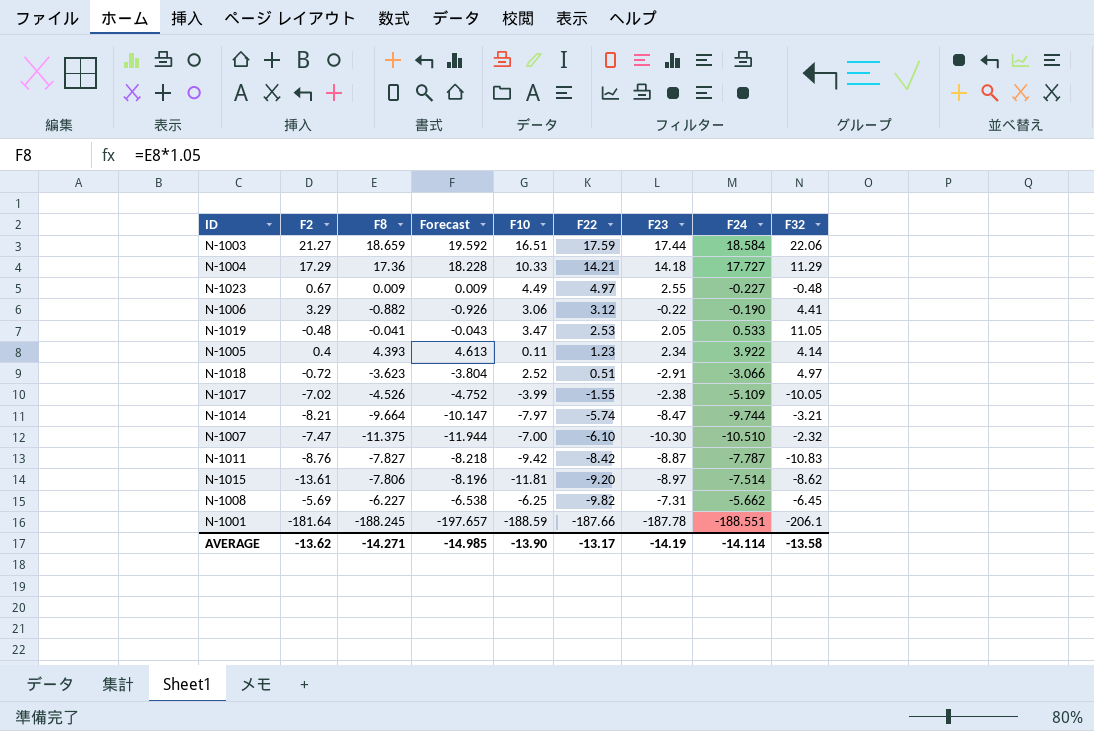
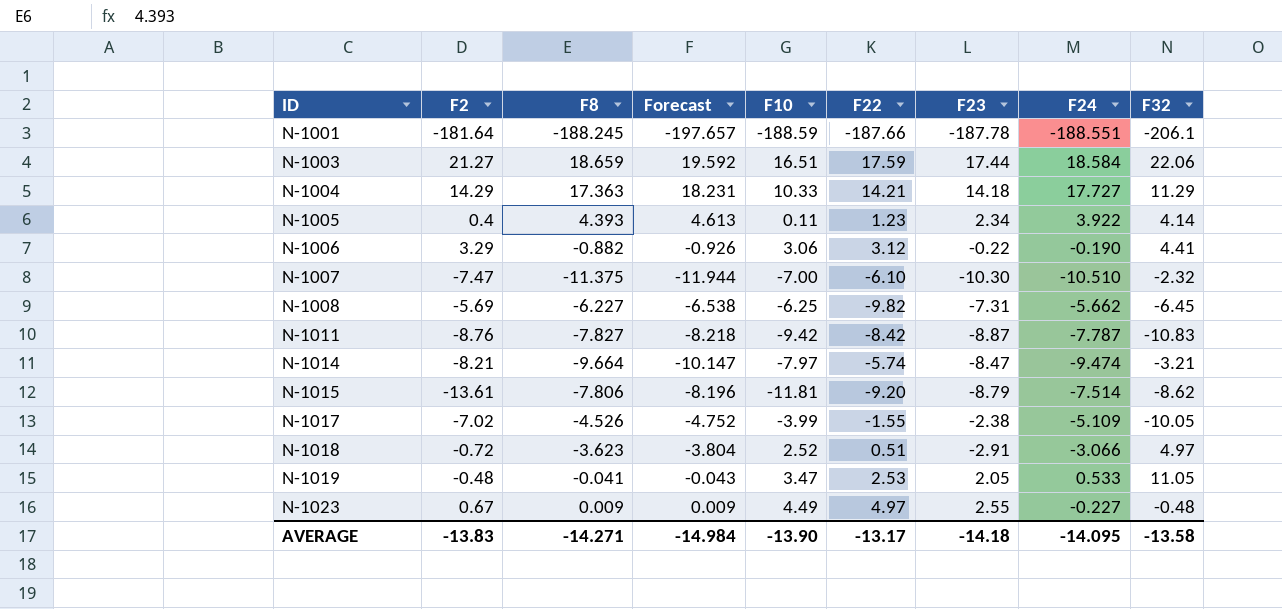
row order: F22 descending -> ID ascending
N-1004 | F2: 17.29 -> 14.29
N-1004 | F8: 17.36 -> 17.363
N-1004 | Forecast: 18.228 -> 18.231
N-1014 | F24: -9.744 -> -9.474
N-1015 | F23: -8.97 -> -8.79
AVERAGE | F2: -13.62 -> -13.83
AVERAGE | Forecast: -14.985 -> -14.984
AVERAGE | F23: -14.19 -> -14.18
AVERAGE | F24: -14.114 -> -14.095

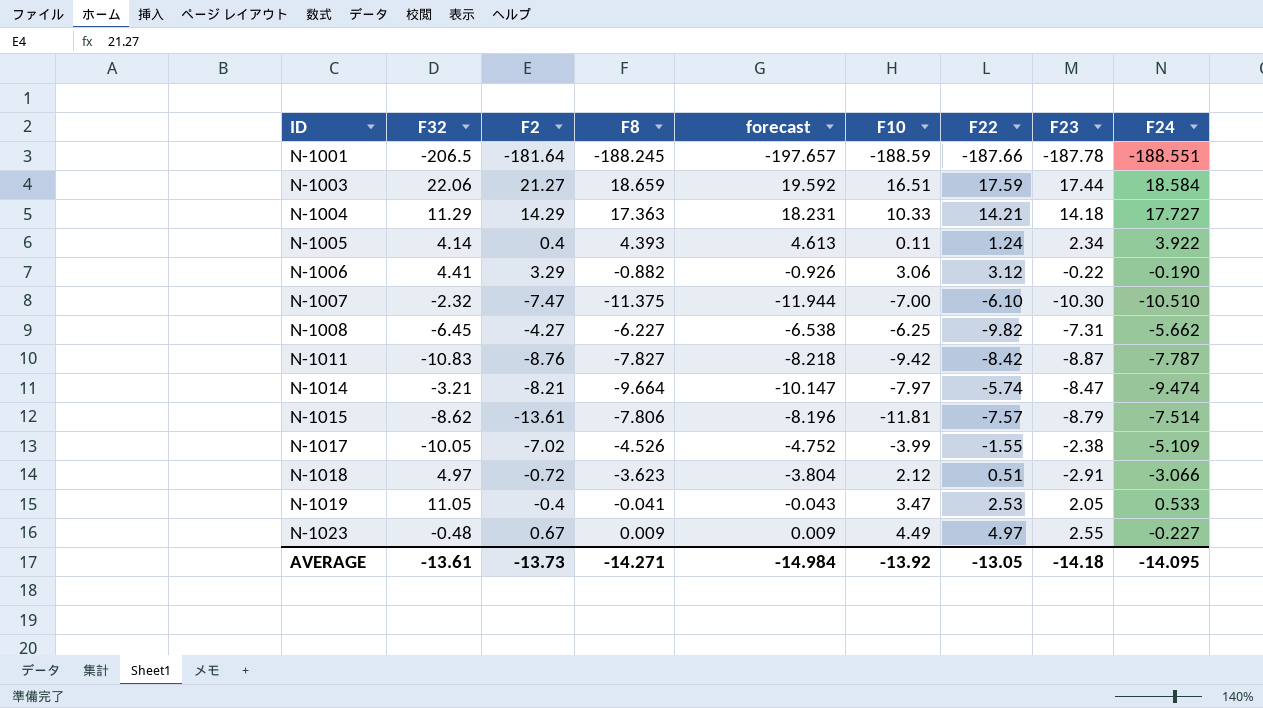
column F32 | position: 9 -> 2
column name: Forecast -> forecast
N-1001 | F32: -206.1 -> -206.5
N-1005 | F22: 1.23 -> 1.24
N-1008 | F2: -5.69 -> -4.27
N-1015 | F22: -9.20 -> -7.57
N-1018 | F10: 2.52 -> 2.12
N-1019 | F2: -0.48 -> -0.4
AVERAGE | F32: -13.58 -> -13.61
AVERAGE | F2: -13.83 -> -13.73
AVERAGE | F10: -13.90 -> -13.92
AVERAGE | F22: -13.17 -> -13.05

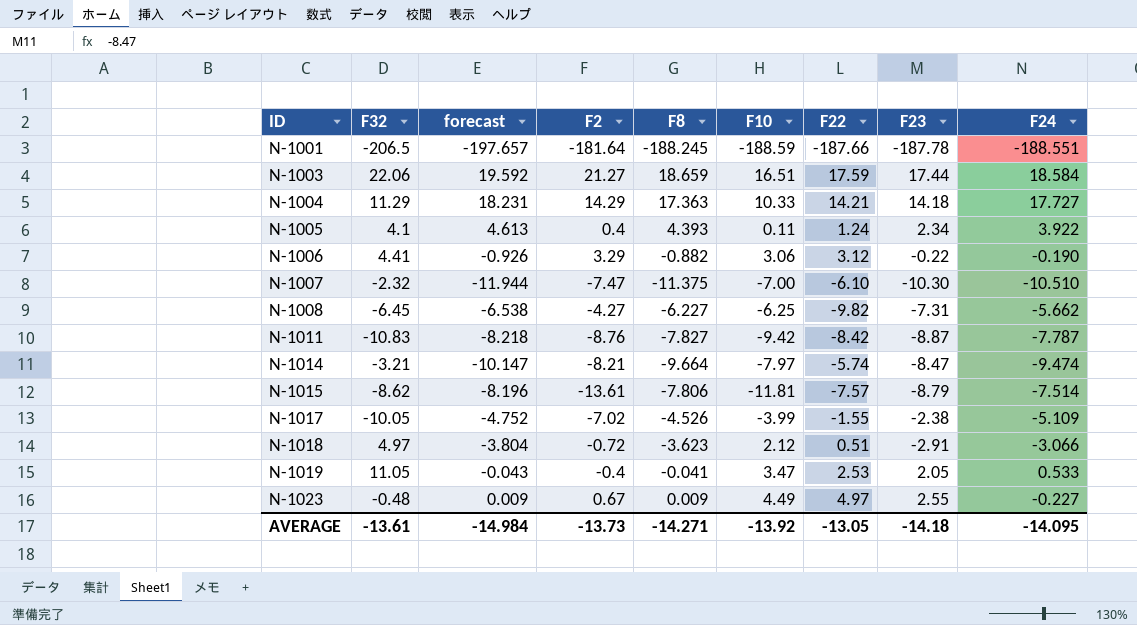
column forecast | position: 5 -> 3
N-1005 | F32: 4.14 -> 4.1

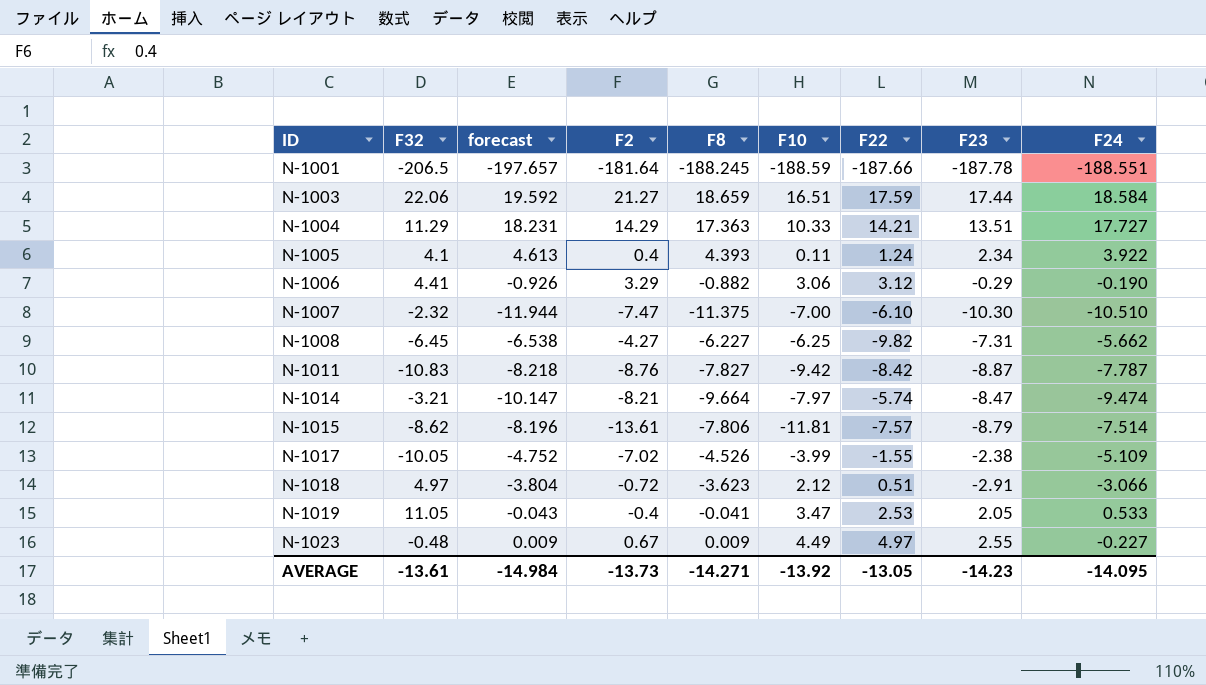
N-1004 | F23: 14.18 -> 13.51
N-1006 | F23: -0.22 -> -0.29
AVERAGE | F23: -14.18 -> -14.23

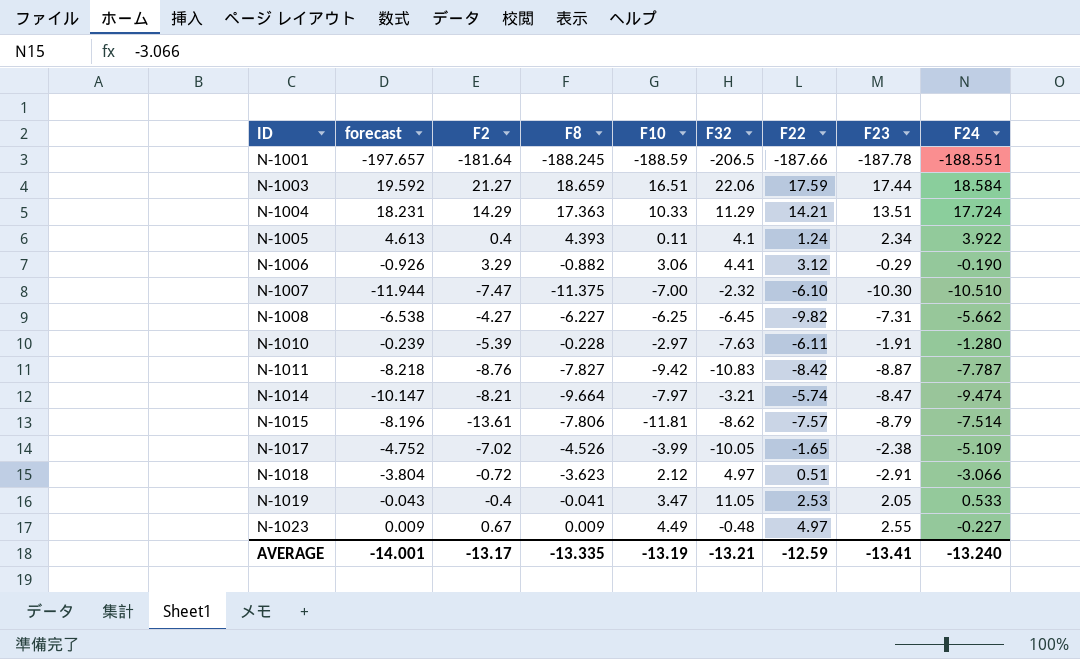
column F32 | position: 2 -> 6
N-1004 | F24: 17.727 -> 17.724
row N-1010: none -> -0.239 | -5.39 | -0.228 | -2.97 | -7.63 | -6.11 | -1.91 | -1.280
N-1017 | F22: -1.55 -> -1.65
AVERAGE | forecast: -14.984 -> -14.001
AVERAGE | F2: -13.73 -> -13.17
AVERAGE | F8: -14.271 -> -13.335
AVERAGE | F10: -13.92 -> -13.19
AVERAGE | F32: -13.61 -> -13.21
AVERAGE | F22: -13.05 -> -12.59
AVERAGE | F23: -14.23 -> -13.41
AVERAGE | F24: -14.095 -> -13.240

